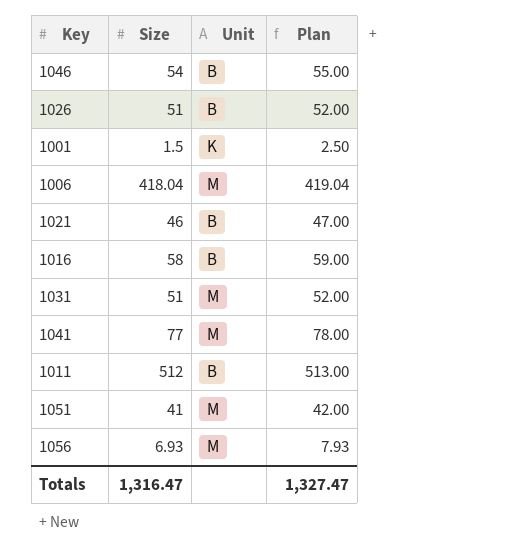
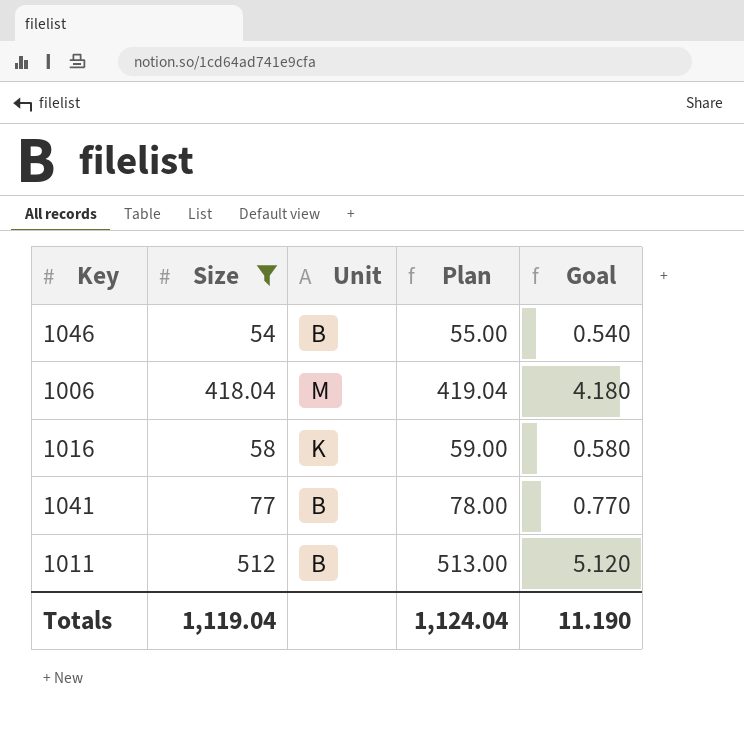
filter: none -> Size >= 54
column Goal | formula: none -> [Size] * 0.01
1016 | Unit: B -> K
1041 | Unit: M -> B
Totals | Size: 1,316.47 -> 1,119.04
Totals | Plan: 1,327.47 -> 1,124.04

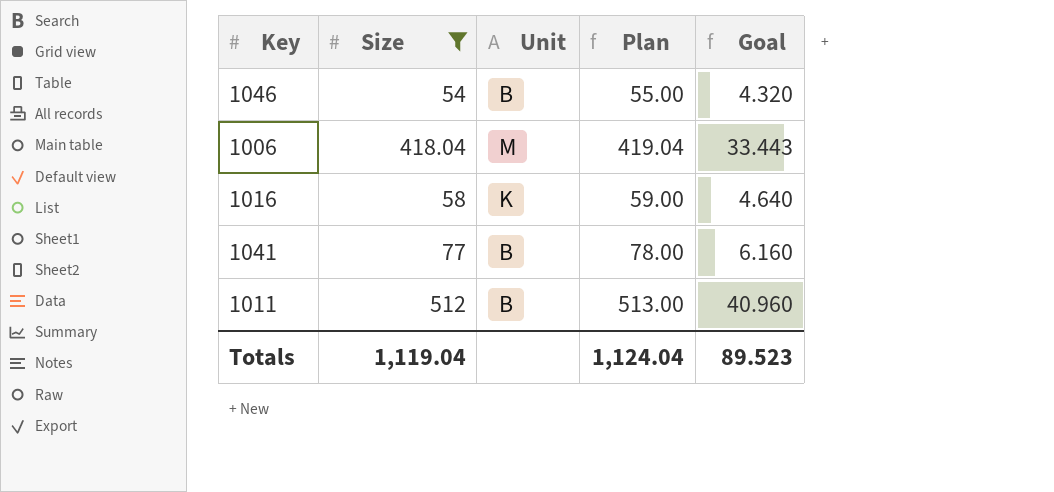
column Goal | formula: [Size] * 0.01 -> [Size] * 0.08
Totals | Goal: 11.190 -> 89.523

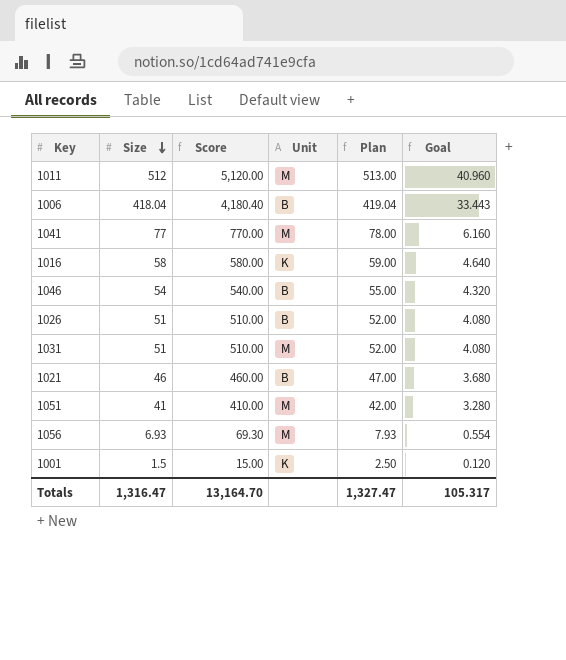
filter: Size >= 54 -> none
row order: none -> Size descending
column Score | formula: none -> [Size] * 10
1011 | Unit: B -> M
1006 | Unit: M -> B
1041 | Unit: B -> M
Totals | Size: 1,119.04 -> 1,316.47
Totals | Plan: 1,124.04 -> 1,327.47
Totals | Goal: 89.523 -> 105.317

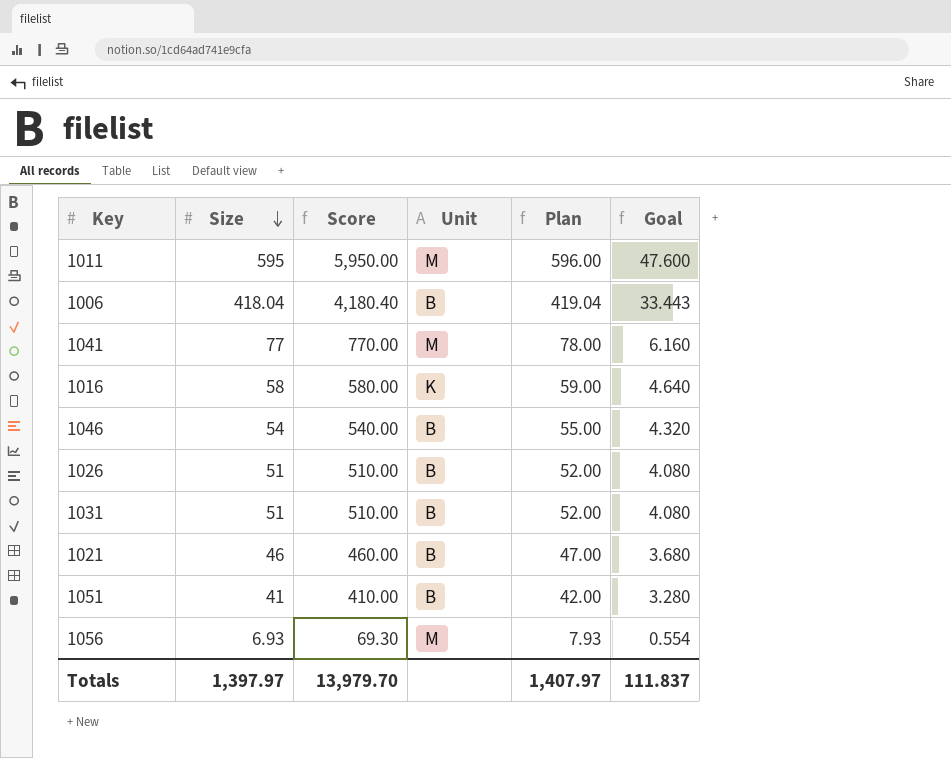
row 1001: 1.5 | 15.00 | K | 2.50 | 0.120 -> none
1011 | Size: 512 -> 595
1011 | Score: 5,120.00 -> 5,950.00
1011 | Plan: 513.00 -> 596.00
1011 | Goal: 40.960 -> 47.600
1031 | Unit: M -> B
1051 | Unit: M -> B
Totals | Size: 1,316.47 -> 1,397.97
Totals | Score: 13,164.70 -> 13,979.70
Totals | Plan: 1,327.47 -> 1,407.97
Totals | Goal: 105.317 -> 111.837

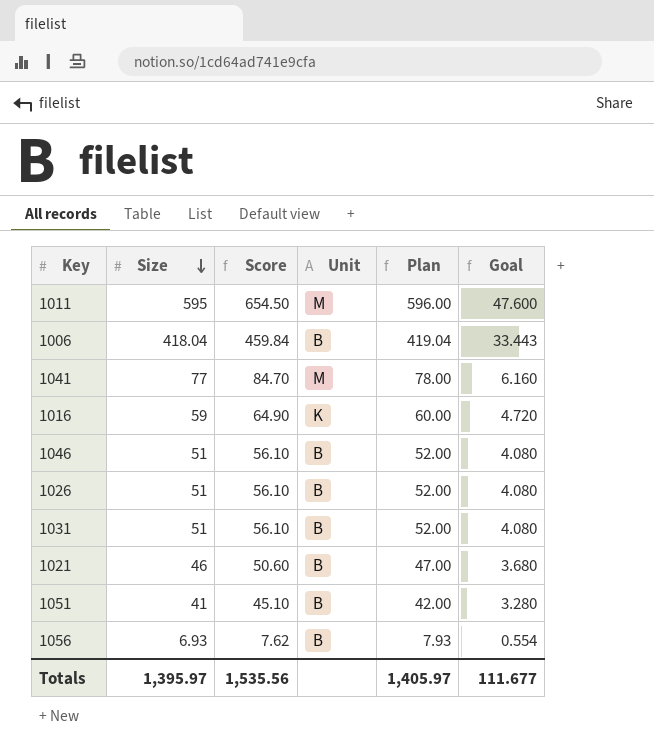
column Score | formula: [Size] * 10 -> [Size] * 1.1
1016 | Size: 58 -> 59
1016 | Plan: 59.00 -> 60.00
1016 | Goal: 4.640 -> 4.720
1046 | Size: 54 -> 51
1046 | Plan: 55.00 -> 52.00
1046 | Goal: 4.320 -> 4.080
1056 | Unit: M -> B
Totals | Size: 1,397.97 -> 1,395.97
Totals | Score: 13,979.70 -> 1,535.56
Totals | Plan: 1,407.97 -> 1,405.97
Totals | Goal: 111.837 -> 111.677

